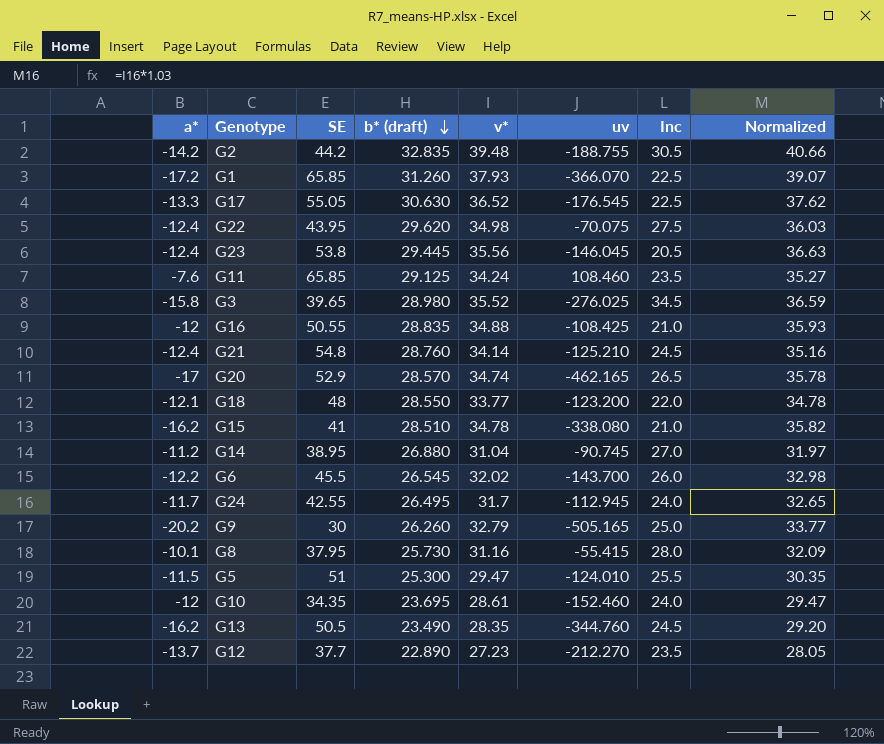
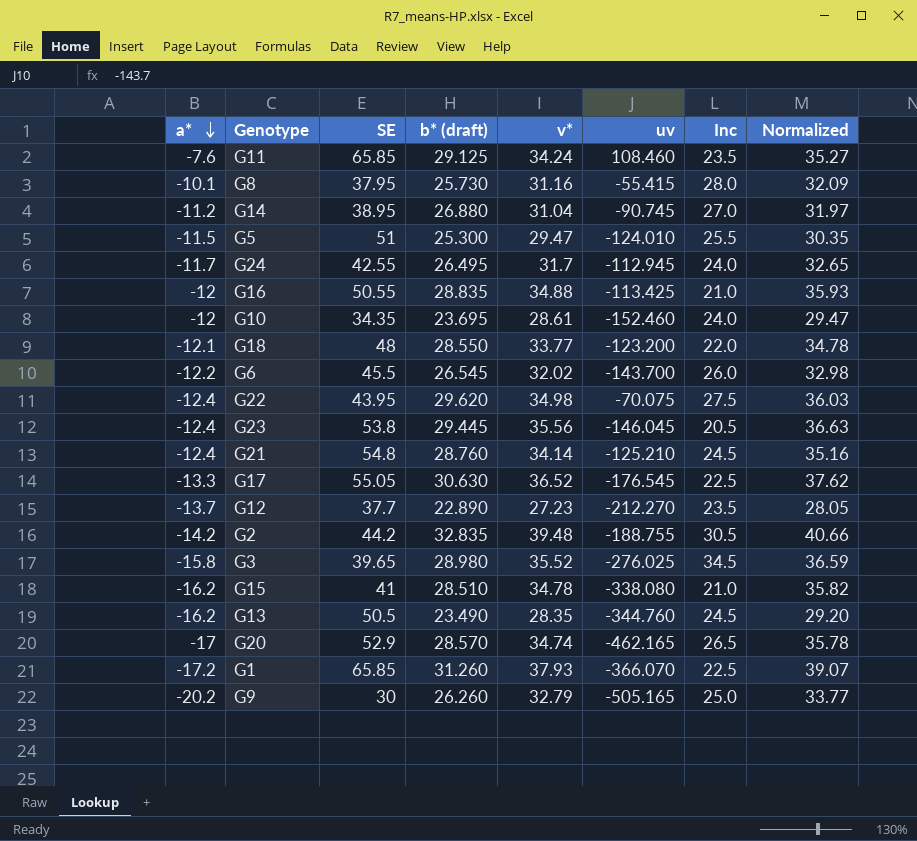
row order: b* (draft) descending -> a* descending
G16 | uv: -108.425 -> -113.425

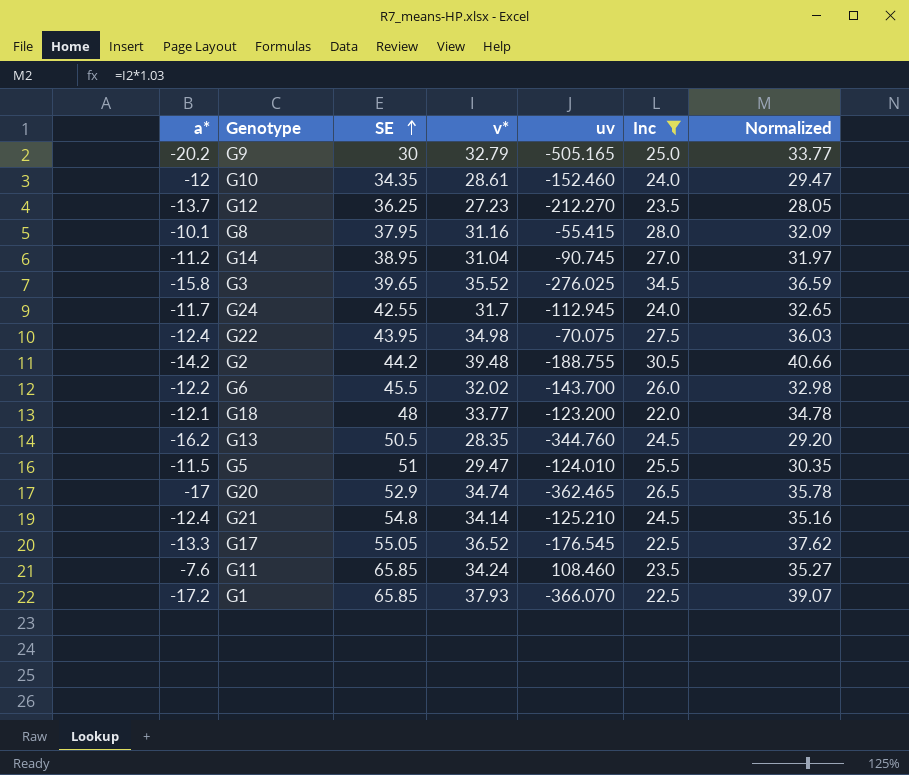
filter: none -> Inc >= 22.0
row order: a* descending -> SE ascending
column b* (draft) | position: 4 -> none
G12 | SE: 37.7 -> 36.25
G20 | uv: -462.165 -> -362.465

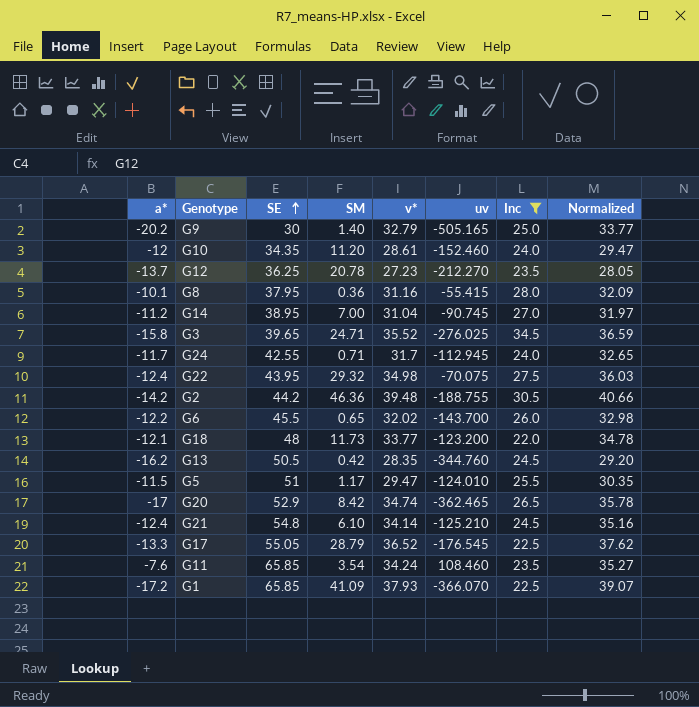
column SM | position: none -> 4

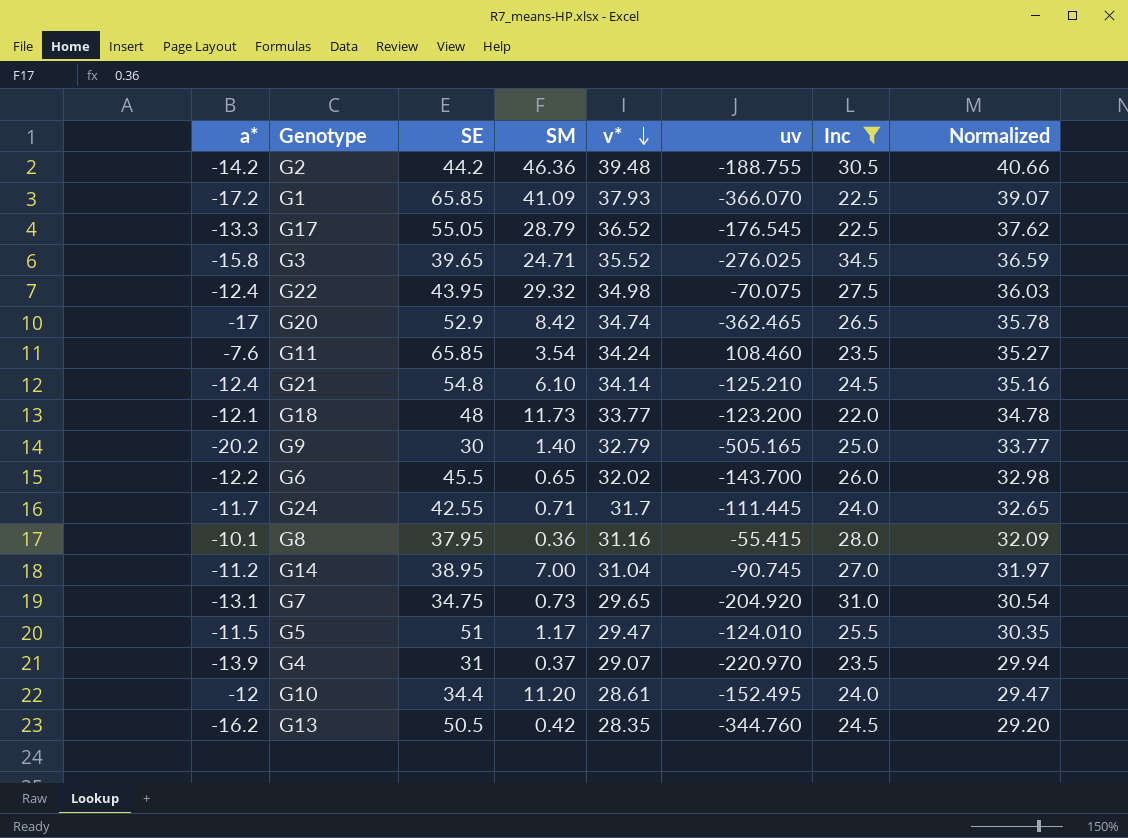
row order: SE ascending -> v* descending
row G12: -13.7 | 36.25 | 20.78 | 27.23 | -212.270 | 23.5 | 28.05 -> none
G24 | uv: -112.945 -> -111.445
row G7: none -> -13.1 | 34.75 | 0.73 | 29.65 | -204.920 | 31.0 | 30.54
row G4: none -> -13.9 | 31 | 0.37 | 29.07 | -220.970 | 23.5 | 29.94
G10 | SE: 34.35 -> 34.4
G10 | uv: -152.460 -> -152.495

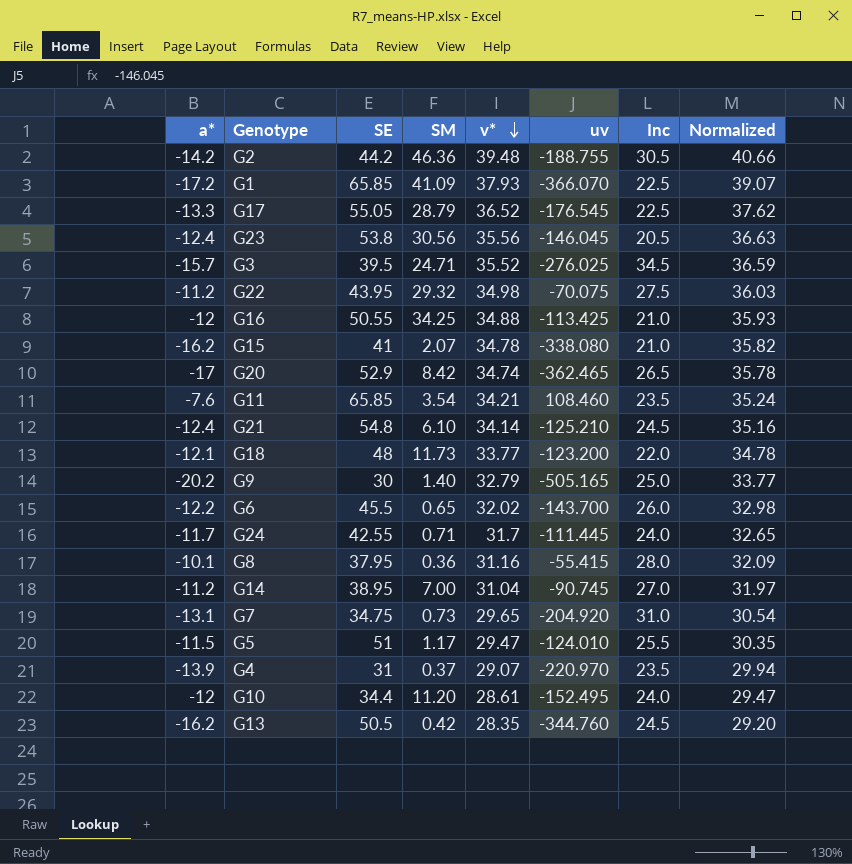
filter: Inc >= 22.0 -> none
G3 | a*: -15.8 -> -15.7
G3 | SE: 39.65 -> 39.5
G22 | a*: -12.4 -> -11.2
G11 | v*: 34.24 -> 34.21
G11 | Normalized: 35.27 -> 35.24

